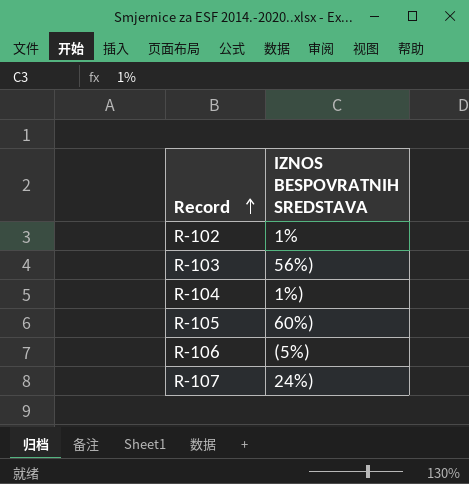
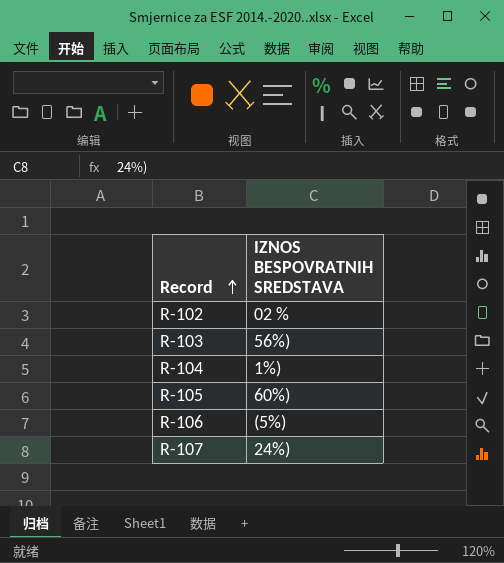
R-102 | IZNOS BESPOVRATNIH SREDSTAVA: 1% -> 02 %

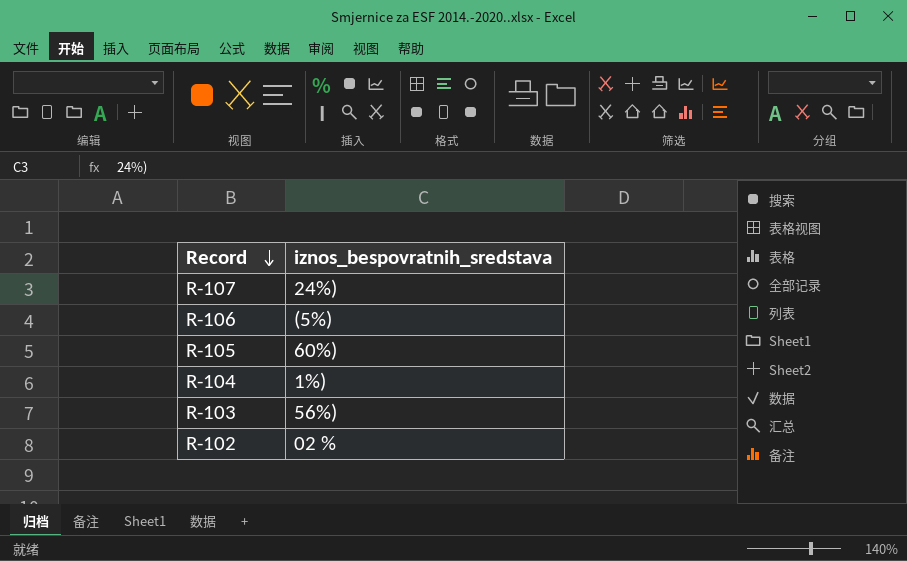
row order: Record ascending -> Record descending
column name: IZNOS BESPOVRATNIH SREDSTAVA -> iznos_bespovratnih_sredstava

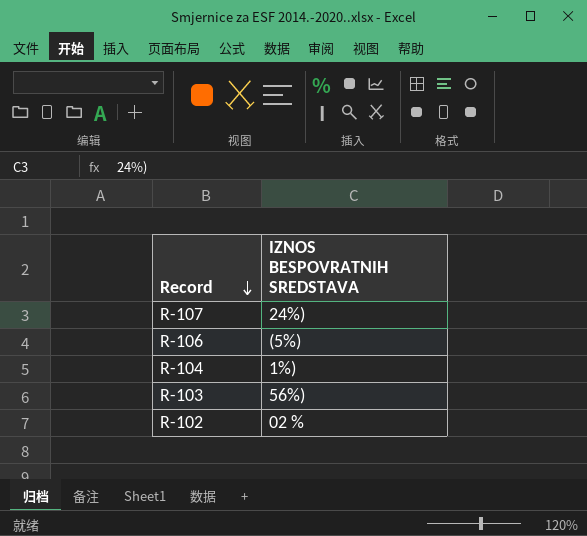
column name: iznos_bespovratnih_sredstava -> IZNOS BESPOVRATNIH SREDSTAVA
row R-105: 60%) -> none

